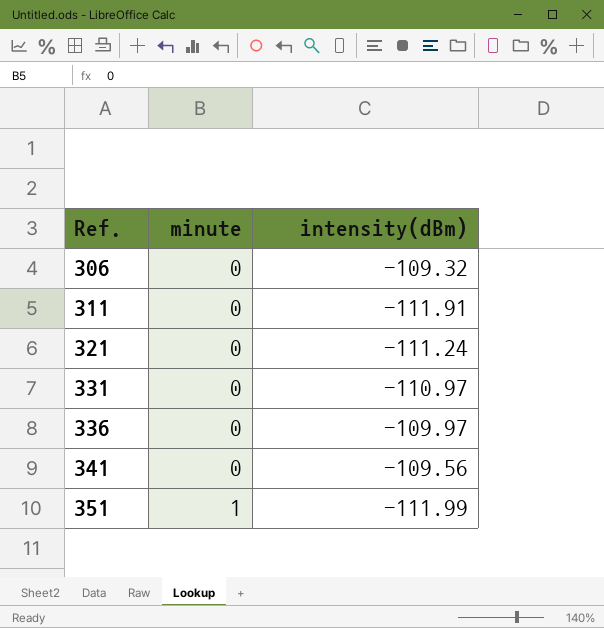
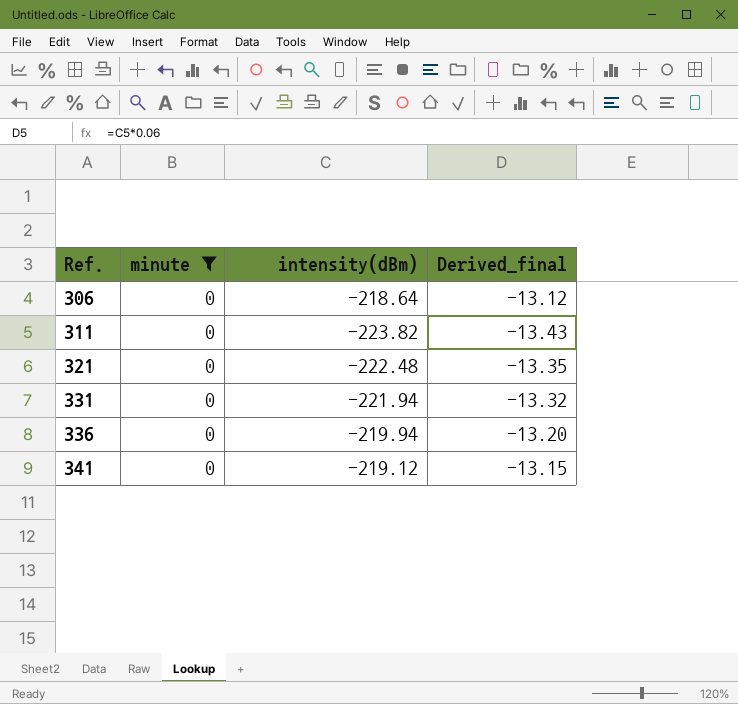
filter: none -> minute = 0
column Derived_final | formula: none -> [intensity(dBm)] * 0.06
306 | intensity(dBm): -109.32 -> -218.64
311 | intensity(dBm): -111.91 -> -223.82
321 | intensity(dBm): -111.24 -> -222.48
331 | intensity(dBm): -110.97 -> -221.94
336 | intensity(dBm): -109.97 -> -219.94
341 | intensity(dBm): -109.56 -> -219.12

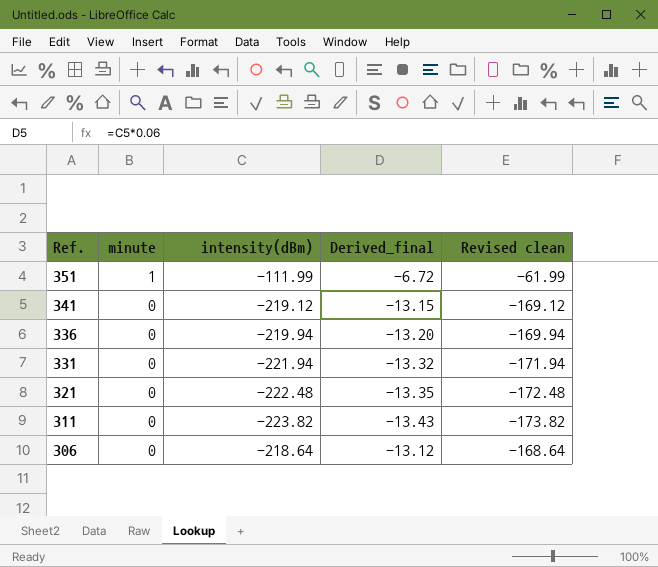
filter: minute = 0 -> none
row order: Ref. ascending -> Ref. descending
column Revised clean | formula: none -> [intensity(dBm)] + 50

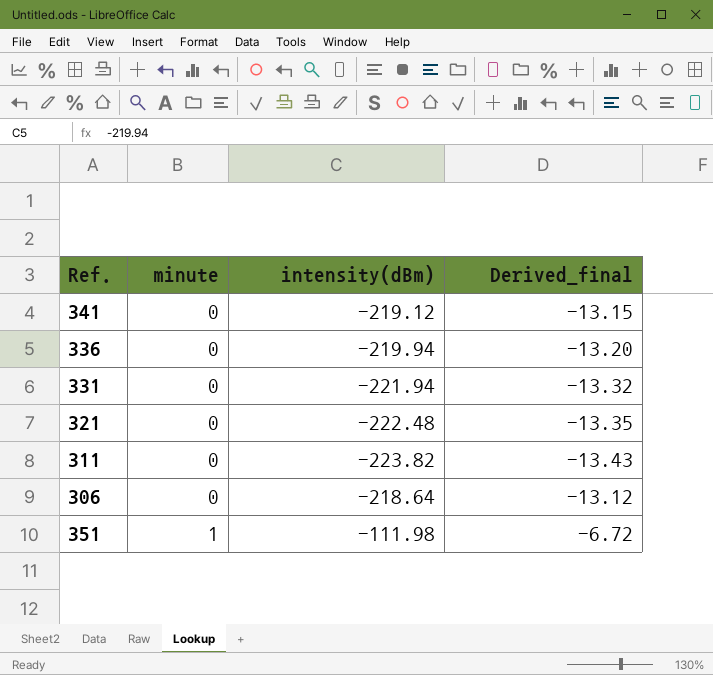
row order: Ref. descending -> minute ascending
column Revised clean | formula: [intensity(dBm)] + 50 -> none
351 | intensity(dBm): -111.99 -> -111.98

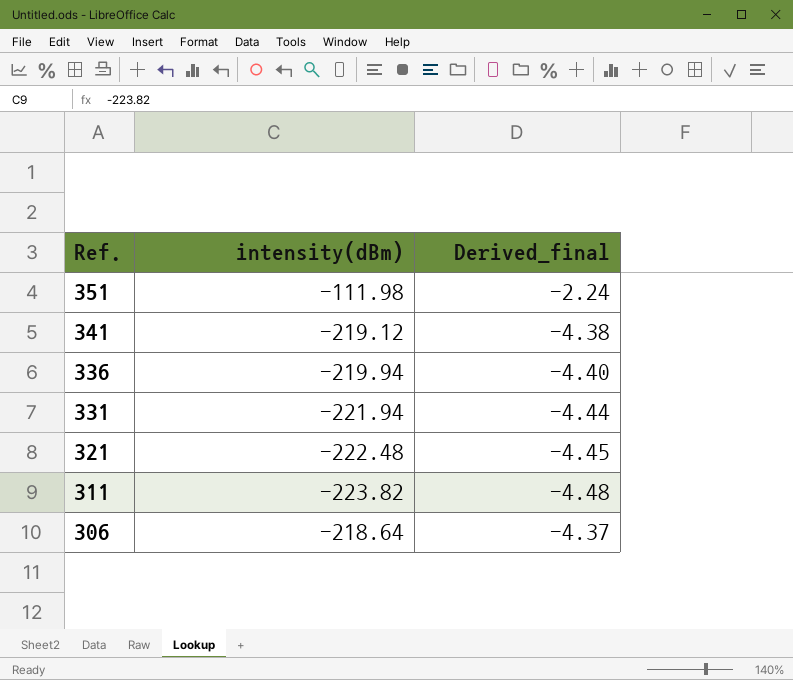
row order: minute ascending -> Ref. descending
column minute | position: 2 -> none
column Derived_final | formula: [intensity(dBm)] * 0.06 -> [intensity(dBm)] * 0.02

